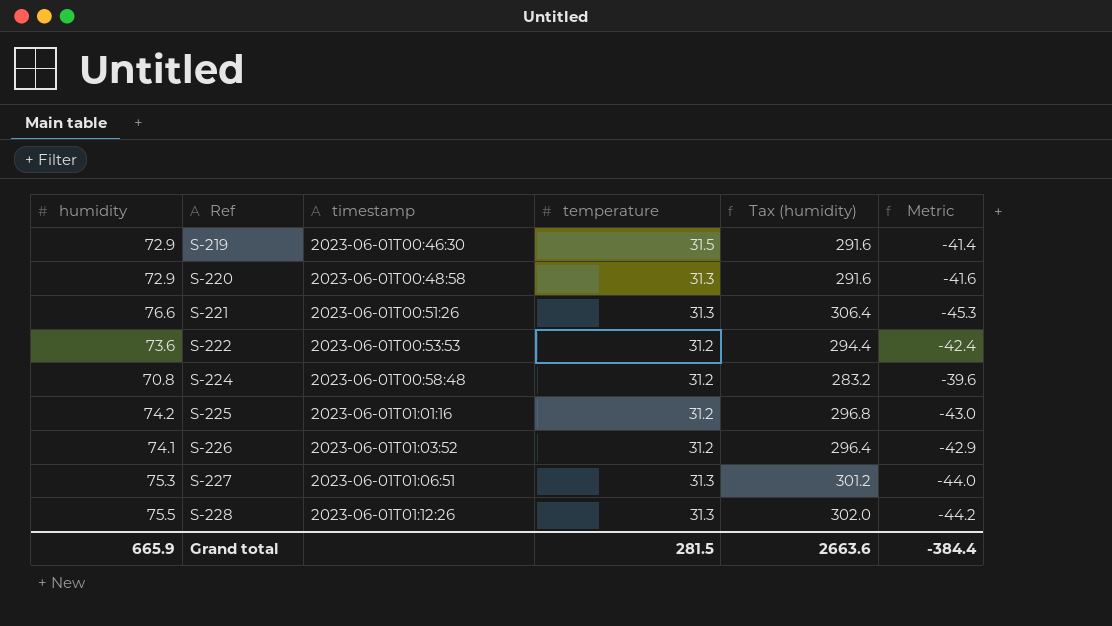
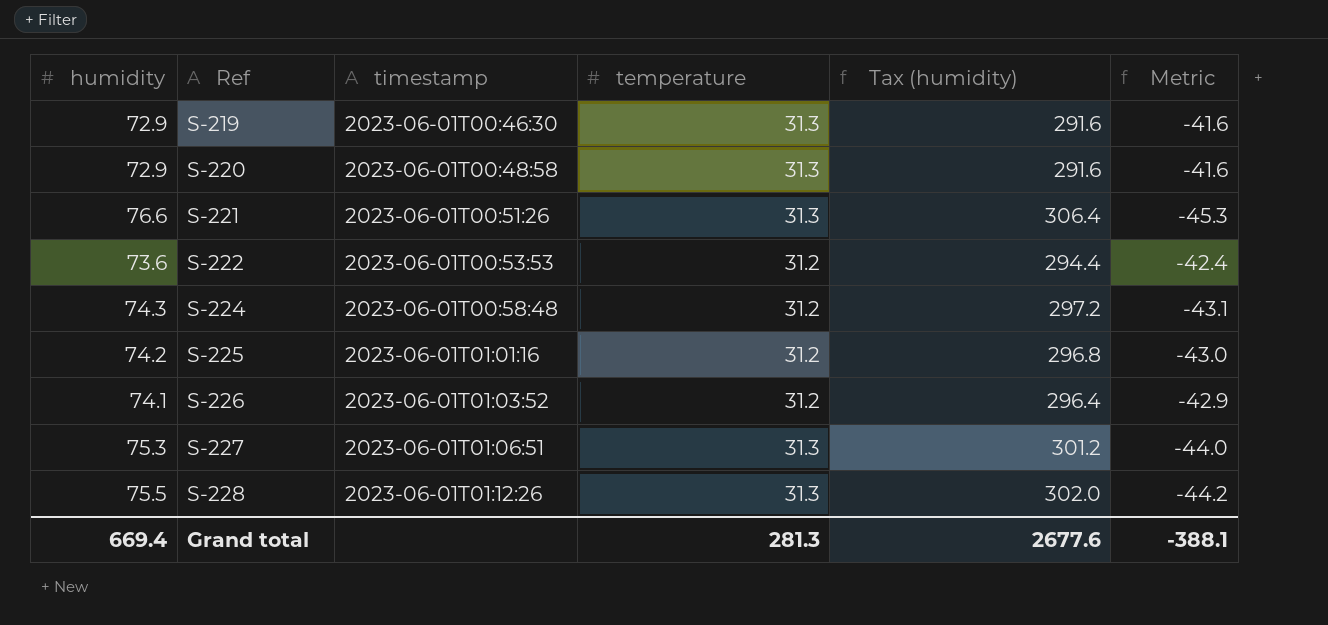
S-219 | temperature: 31.5 -> 31.3
S-219 | Metric: -41.4 -> -41.6
S-224 | humidity: 70.8 -> 74.3
S-224 | Tax (humidity): 283.2 -> 297.2
S-224 | Metric: -39.6 -> -43.1
Grand total | humidity: 665.9 -> 669.4
Grand total | temperature: 281.5 -> 281.3
Grand total | Tax (humidity): 2663.6 -> 2677.6
Grand total | Metric: -384.4 -> -388.1

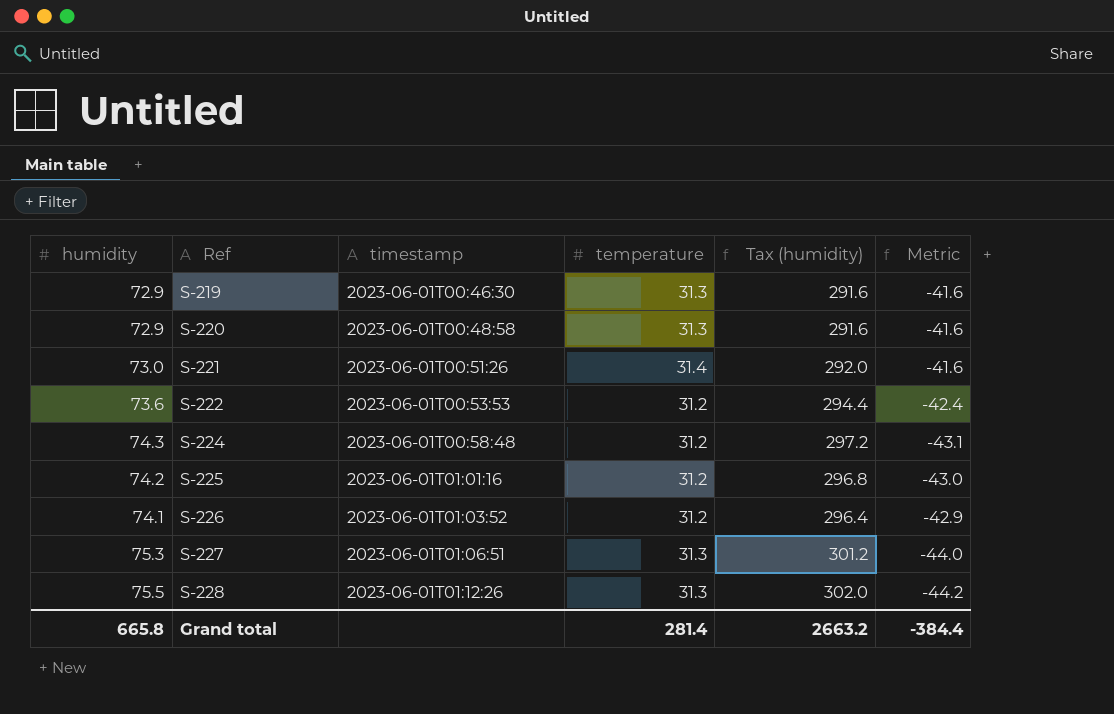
S-221 | humidity: 76.6 -> 73.0
S-221 | temperature: 31.3 -> 31.4
S-221 | Tax (humidity): 306.4 -> 292.0
S-221 | Metric: -45.3 -> -41.6
Grand total | humidity: 669.4 -> 665.8
Grand total | temperature: 281.3 -> 281.4
Grand total | Tax (humidity): 2677.6 -> 2663.2
Grand total | Metric: -388.1 -> -384.4

